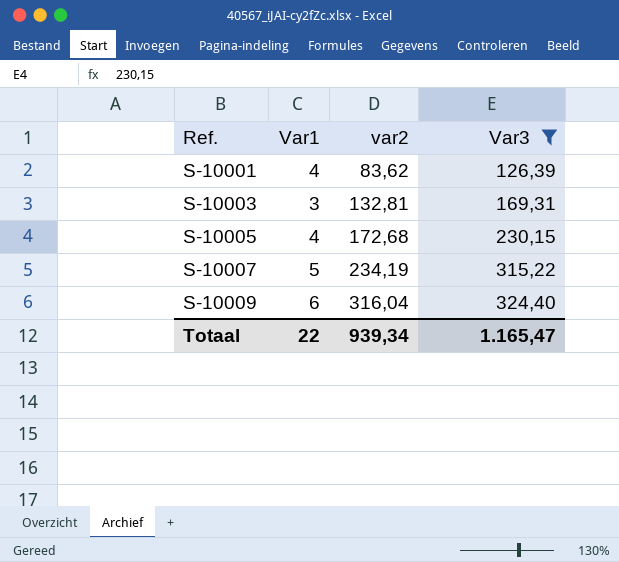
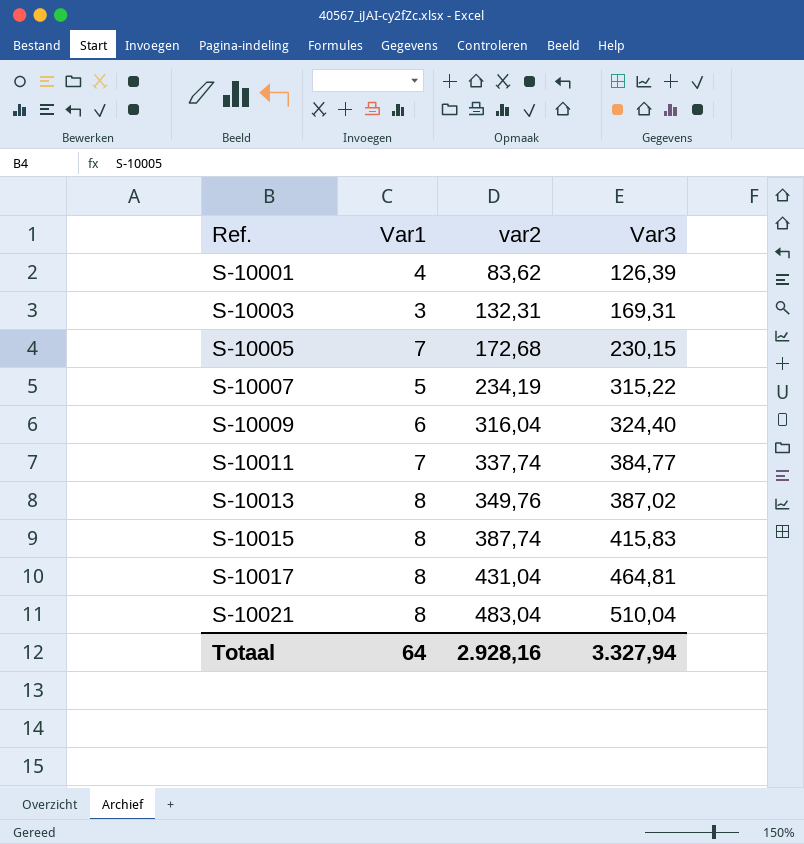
filter: Var3 <= 324,40 -> none
S-10003 | var2: 132,81 -> 132,31
S-10005 | Var1: 4 -> 7
Totaal | Var1: 22 -> 64
Totaal | var2: 939,34 -> 2.928,16
Totaal | Var3: 1.165,47 -> 3.327,94

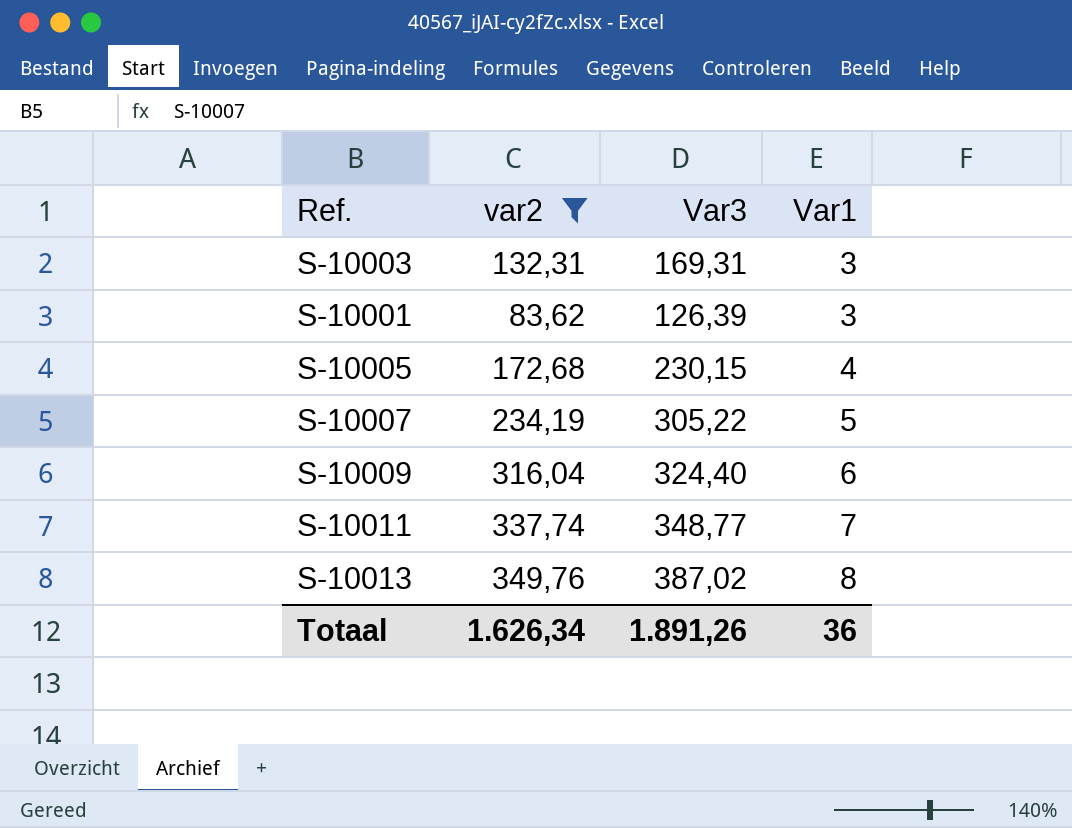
filter: none -> var2 <= 349,76
row order: Ref. ascending -> Var1 ascending
column Var1 | position: 2 -> 4
S-10001 | Var1: 4 -> 3
S-10005 | Var1: 7 -> 4
S-10007 | Var3: 315,22 -> 305,22
S-10011 | Var3: 384,77 -> 348,77
Totaal | var2: 2.928,16 -> 1.626,34
Totaal | Var3: 3.327,94 -> 1.891,26
Totaal | Var1: 64 -> 36

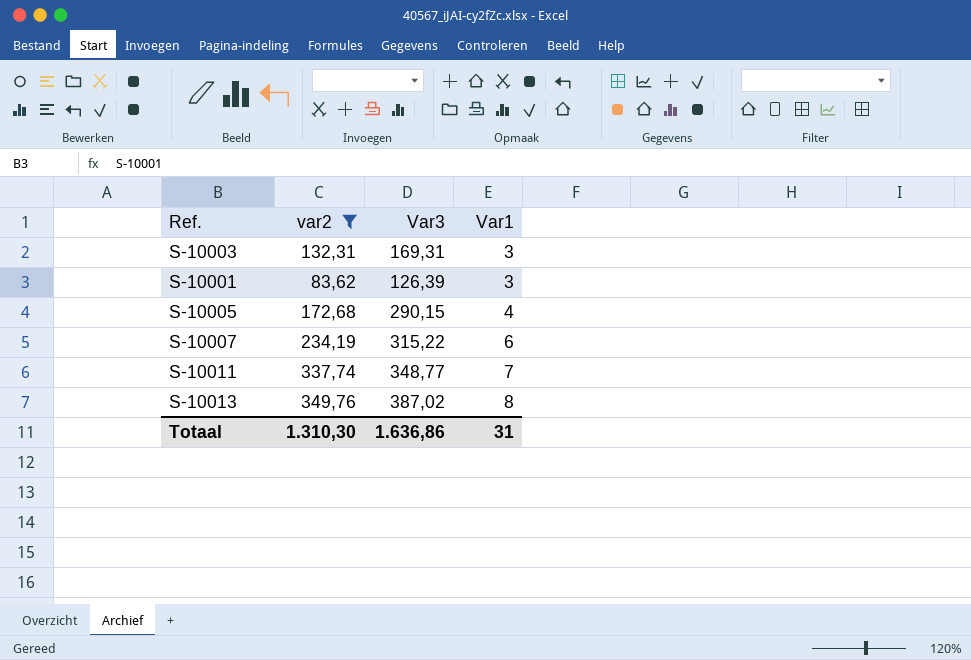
row S-10009: 316,04 | 324,40 | 6 -> none
S-10005 | Var3: 230,15 -> 290,15
S-10007 | Var3: 305,22 -> 315,22
S-10007 | Var1: 5 -> 6
Totaal | var2: 1.626,34 -> 1.310,30
Totaal | Var3: 1.891,26 -> 1.636,86
Totaal | Var1: 36 -> 31

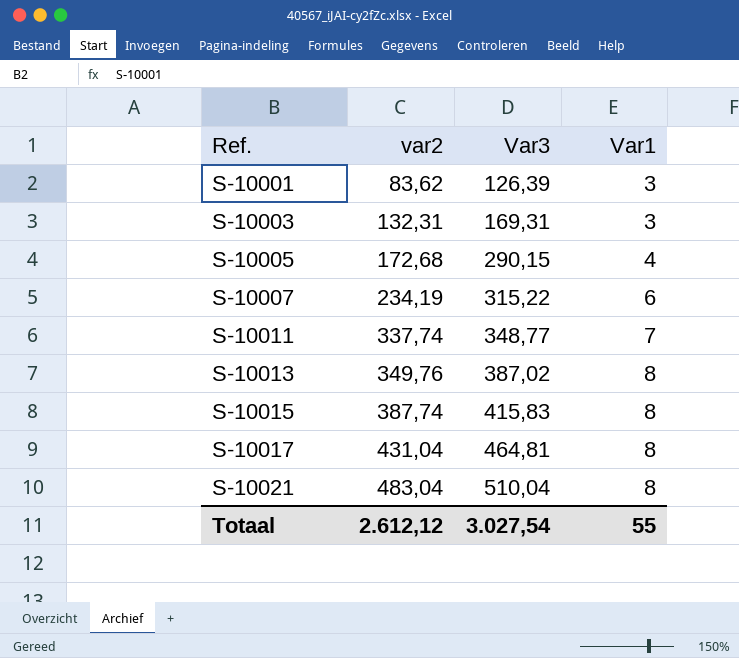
filter: var2 <= 349,76 -> none
row order: Var1 ascending -> Ref. ascending
Totaal | var2: 1.310,30 -> 2.612,12
Totaal | Var3: 1.636,86 -> 3.027,54
Totaal | Var1: 31 -> 55

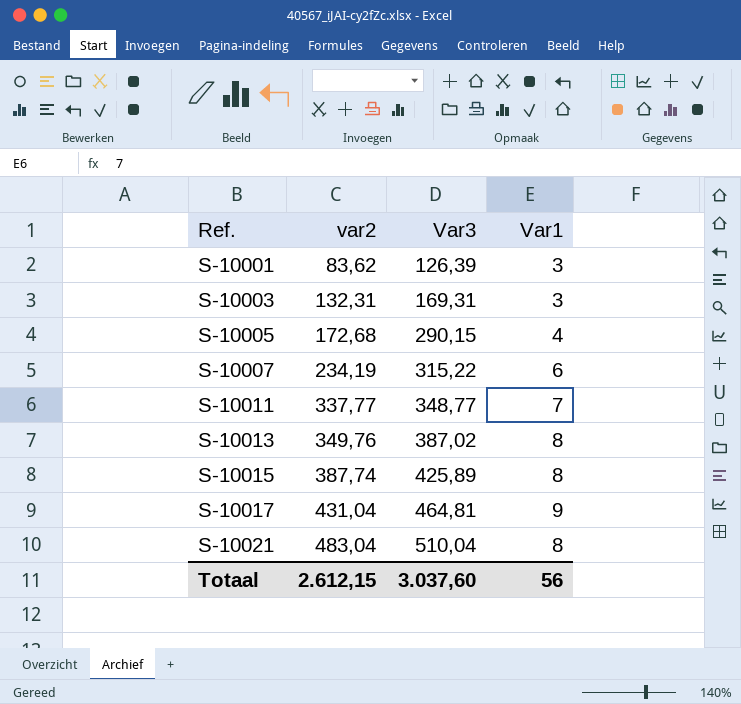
S-10011 | var2: 337,74 -> 337,77
S-10015 | Var3: 415,83 -> 425,89
S-10017 | Var1: 8 -> 9
Totaal | var2: 2.612,12 -> 2.612,15
Totaal | Var3: 3.027,54 -> 3.037,60
Totaal | Var1: 55 -> 56

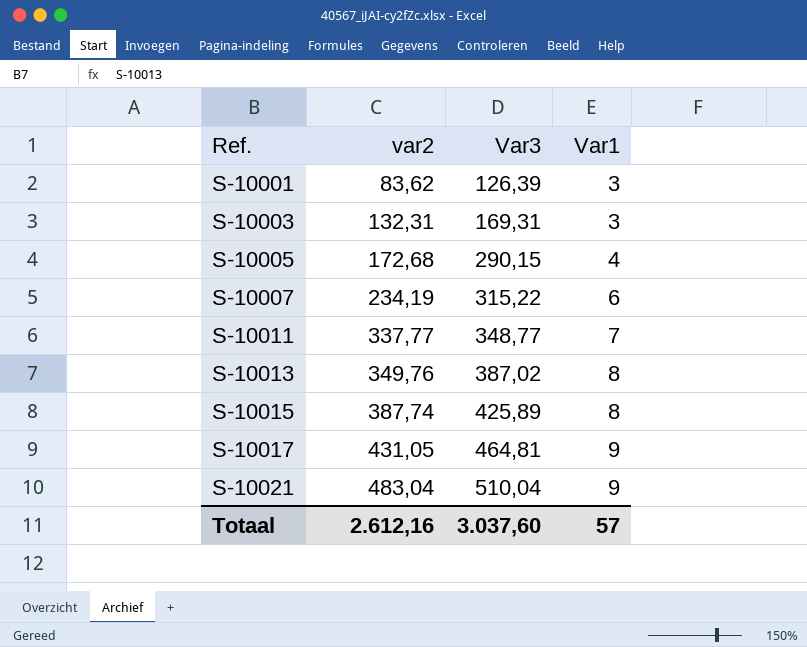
S-10017 | var2: 431,04 -> 431,05
S-10021 | Var1: 8 -> 9
Totaal | var2: 2.612,15 -> 2.612,16
Totaal | Var1: 56 -> 57

